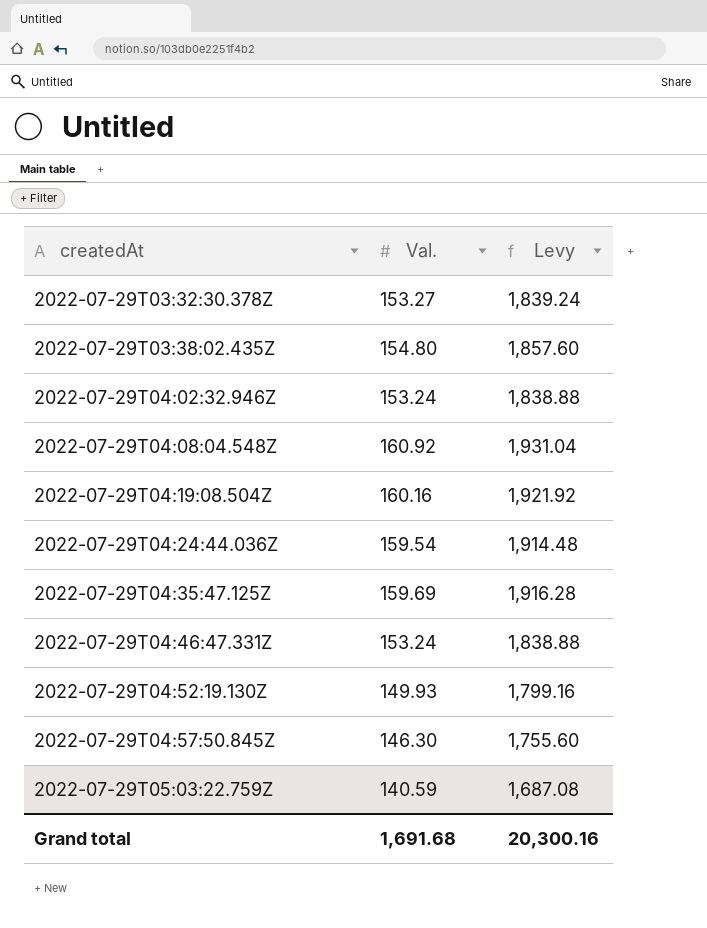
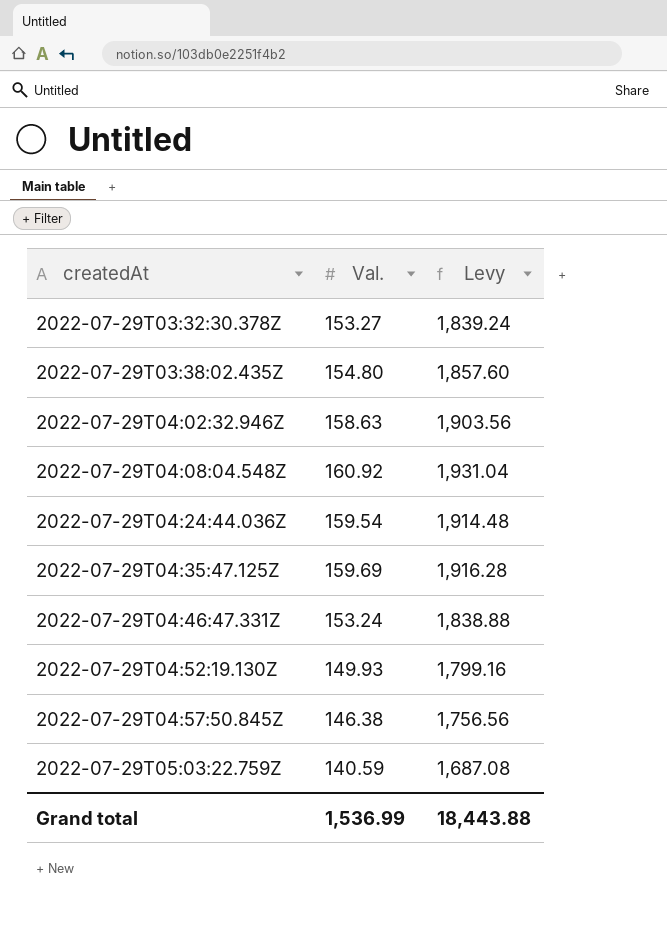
row 2022-07-29T04:19:08.504Z: 160.16 | 1,921.92 -> none
2022-07-29T04:02:32.946Z | Val.: 153.24 -> 158.63
2022-07-29T04:02:32.946Z | Levy: 1,838.88 -> 1,903.56
2022-07-29T04:57:50.845Z | Val.: 146.30 -> 146.38
2022-07-29T04:57:50.845Z | Levy: 1,755.60 -> 1,756.56
Grand total | Val.: 1,691.68 -> 1,536.99
Grand total | Levy: 20,300.16 -> 18,443.88

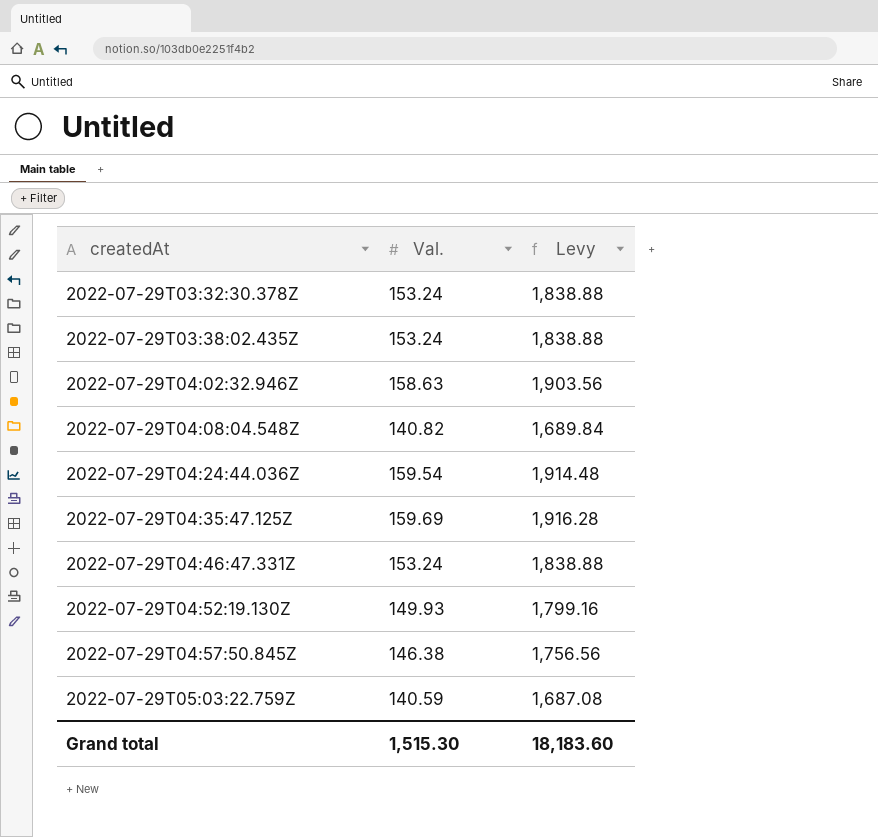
2022-07-29T03:32:30.378Z | Val.: 153.27 -> 153.24
2022-07-29T03:32:30.378Z | Levy: 1,839.24 -> 1,838.88
2022-07-29T03:38:02.435Z | Val.: 154.80 -> 153.24
2022-07-29T03:38:02.435Z | Levy: 1,857.60 -> 1,838.88
2022-07-29T04:08:04.548Z | Val.: 160.92 -> 140.82
2022-07-29T04:08:04.548Z | Levy: 1,931.04 -> 1,689.84
Grand total | Val.: 1,536.99 -> 1,515.30
Grand total | Levy: 18,443.88 -> 18,183.60

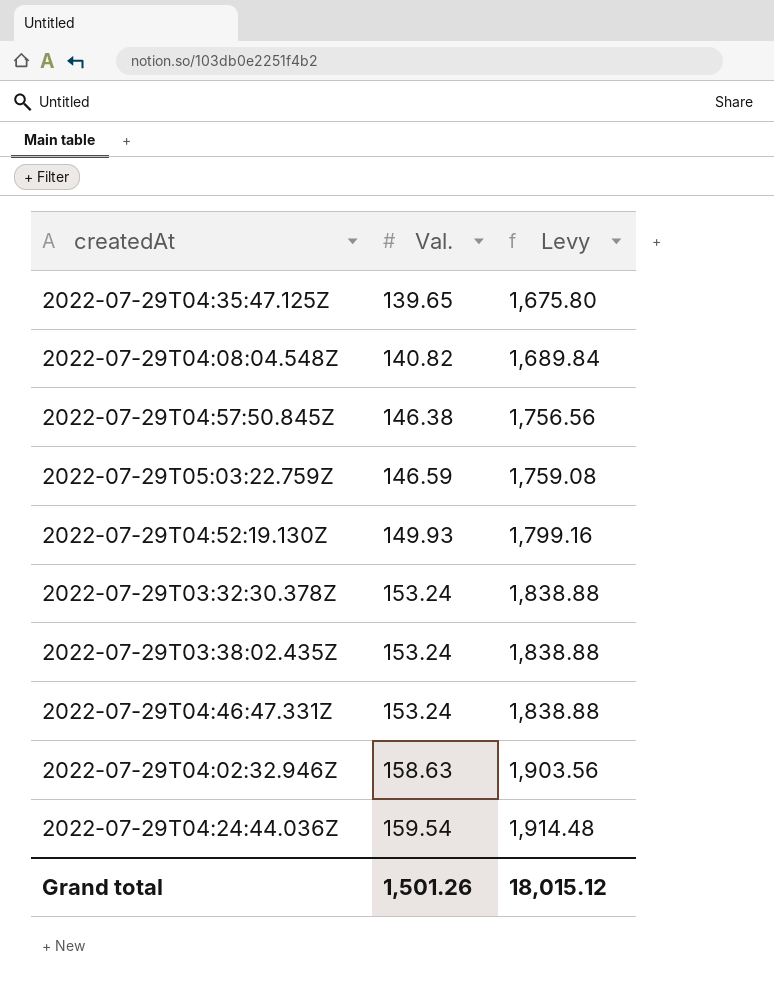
row order: createdAt ascending -> Val. ascending
2022-07-29T04:35:47.125Z | Val.: 159.69 -> 139.65
2022-07-29T04:35:47.125Z | Levy: 1,916.28 -> 1,675.80
2022-07-29T05:03:22.759Z | Val.: 140.59 -> 146.59
2022-07-29T05:03:22.759Z | Levy: 1,687.08 -> 1,759.08
Grand total | Val.: 1,515.30 -> 1,501.26
Grand total | Levy: 18,183.60 -> 18,015.12

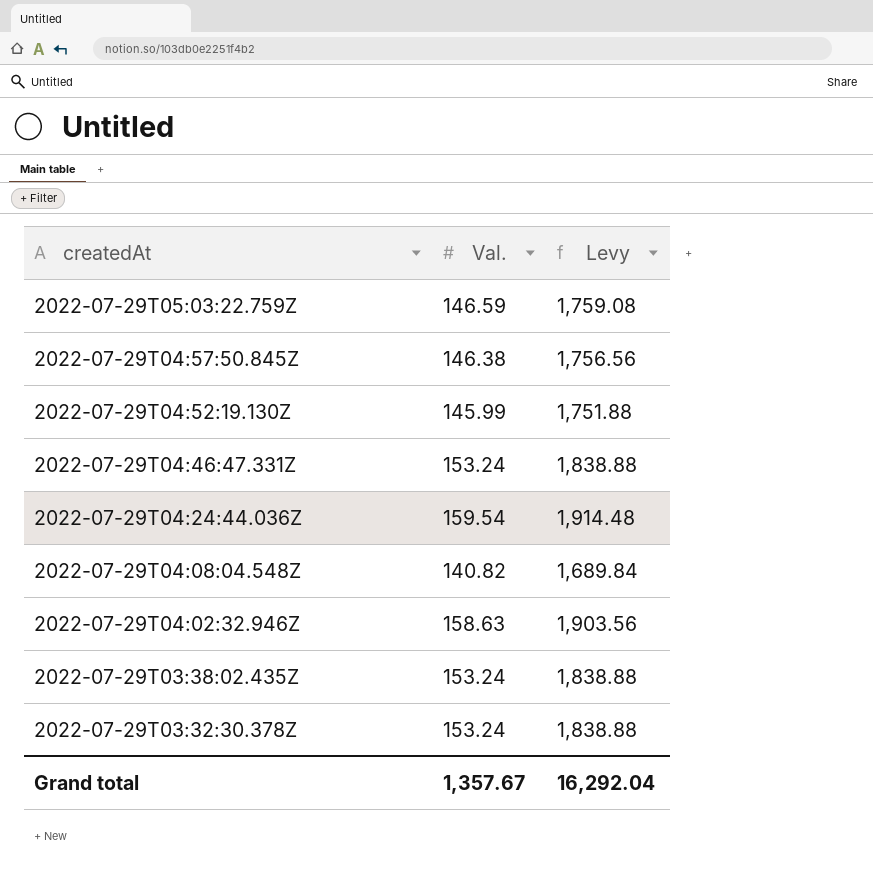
row order: Val. ascending -> createdAt descending
row 2022-07-29T04:35:47.125Z: 139.65 | 1,675.80 -> none
2022-07-29T04:52:19.130Z | Val.: 149.93 -> 145.99
2022-07-29T04:52:19.130Z | Levy: 1,799.16 -> 1,751.88
Grand total | Val.: 1,501.26 -> 1,357.67
Grand total | Levy: 18,015.12 -> 16,292.04

